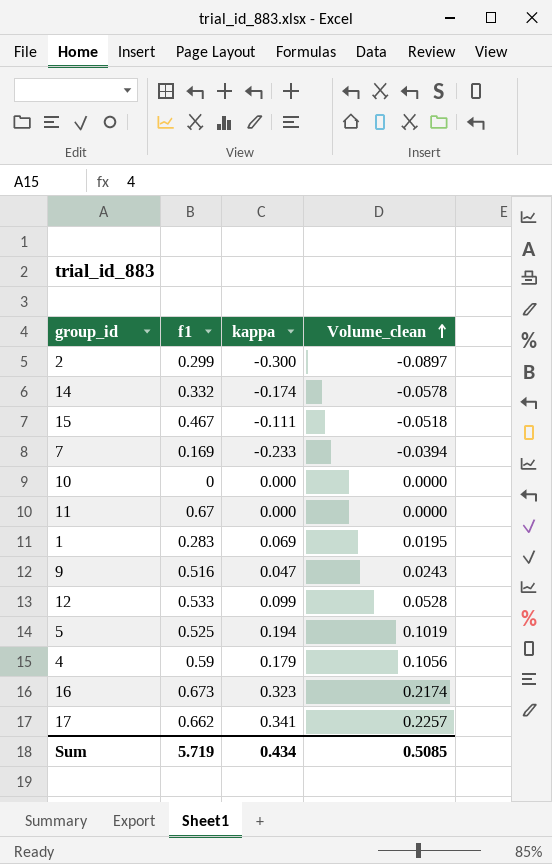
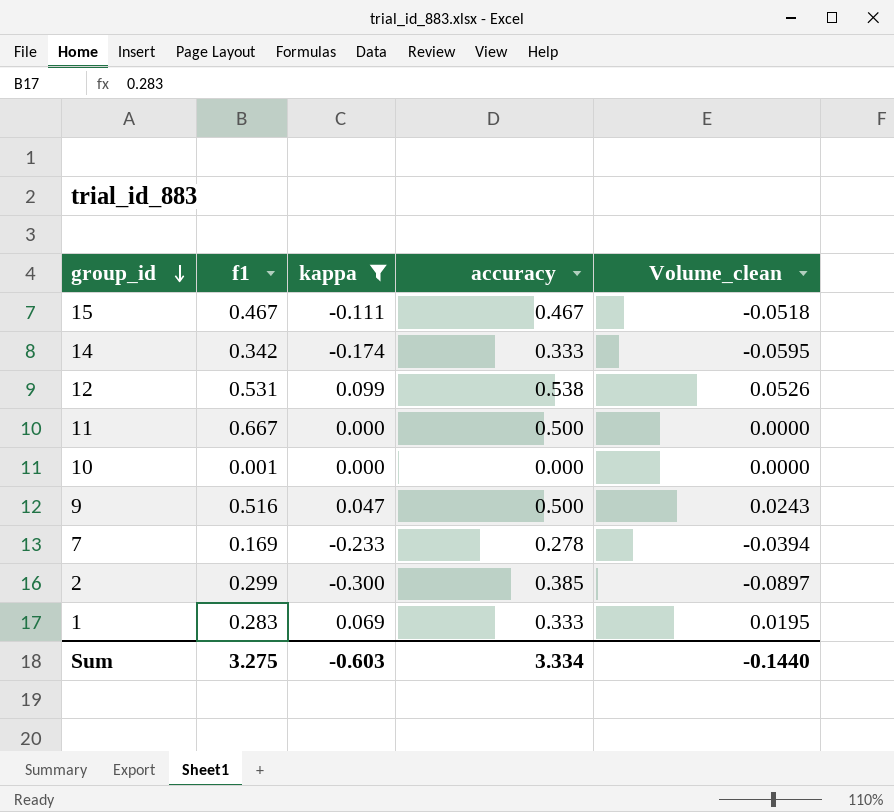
filter: none -> kappa <= 0.099
row order: Volume_clean ascending -> group_id descending
column accuracy | position: none -> 4
14 | f1: 0.332 -> 0.342
14 | Volume_clean: -0.0578 -> -0.0595
12 | f1: 0.533 -> 0.531
12 | Volume_clean: 0.0528 -> 0.0526
11 | f1: 0.67 -> 0.667
10 | f1: 0 -> 0.001
Sum | f1: 5.719 -> 3.275
Sum | kappa: 0.434 -> -0.603
Sum | Volume_clean: 0.5085 -> -0.1440

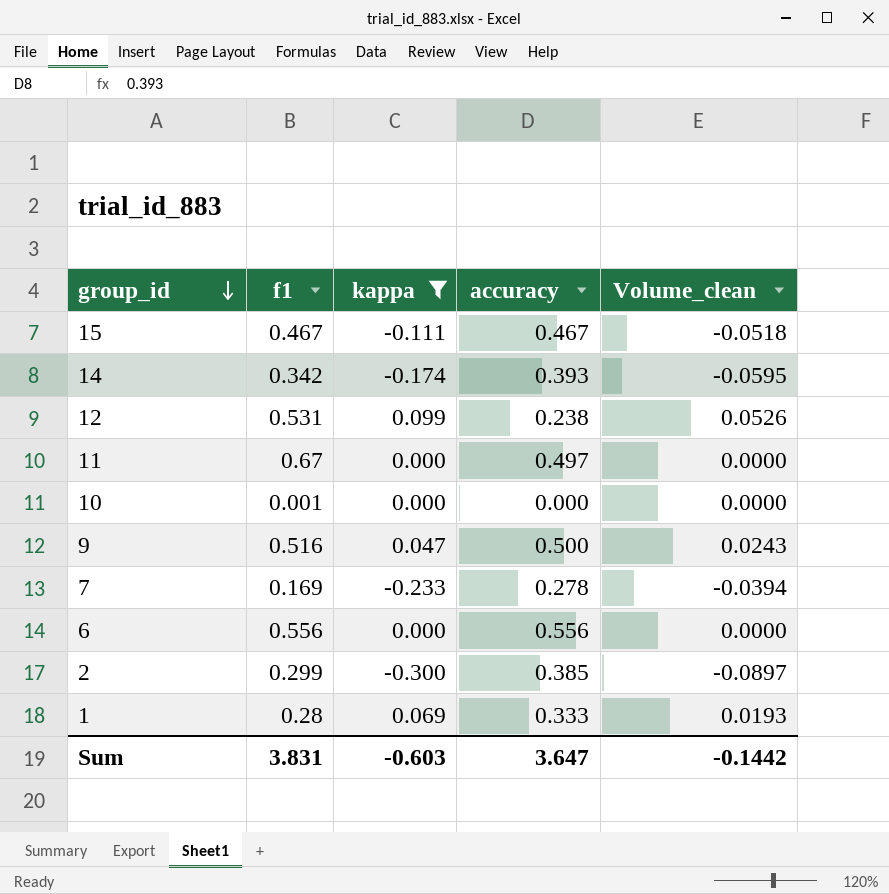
14 | accuracy: 0.333 -> 0.393
12 | accuracy: 0.538 -> 0.238
11 | f1: 0.667 -> 0.67
11 | accuracy: 0.500 -> 0.497
row 6: none -> 0.556 | 0.000 | 0.556 | 0.0000
1 | f1: 0.283 -> 0.28
1 | Volume_clean: 0.0195 -> 0.0193
Sum | f1: 3.275 -> 3.831
Sum | accuracy: 3.334 -> 3.647
Sum | Volume_clean: -0.1440 -> -0.1442

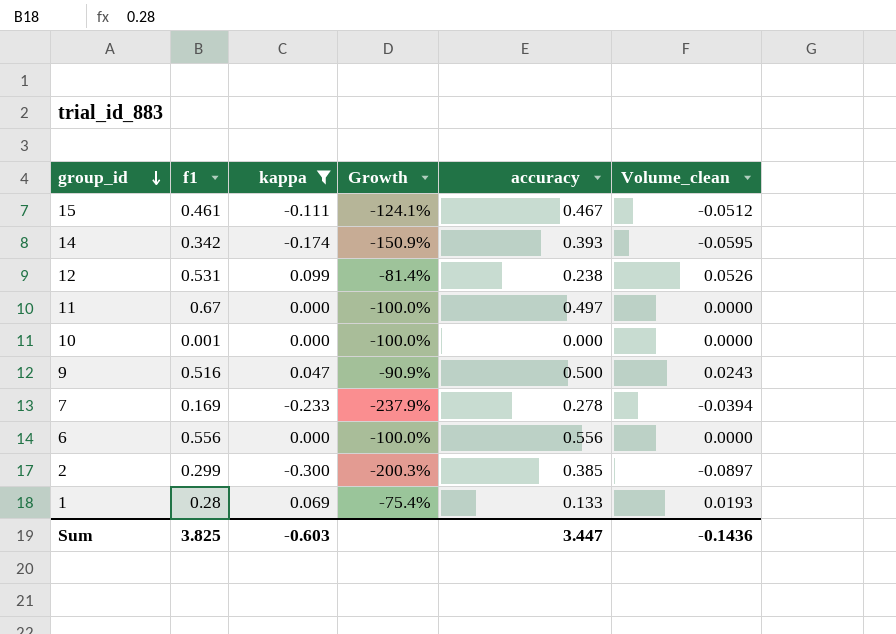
column Growth | formula: none -> ([kappa] - [f1]) / [f1]
15 | f1: 0.467 -> 0.461
15 | Volume_clean: -0.0518 -> -0.0512
1 | accuracy: 0.333 -> 0.133
Sum | f1: 3.831 -> 3.825
Sum | accuracy: 3.647 -> 3.447
Sum | Volume_clean: -0.1442 -> -0.1436

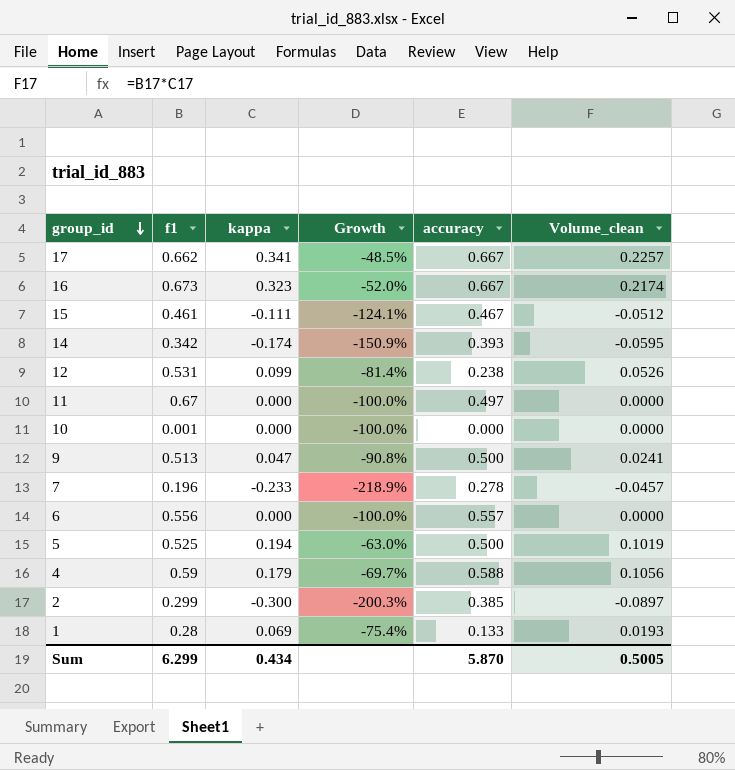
filter: kappa <= 0.099 -> none
9 | f1: 0.516 -> 0.513
9 | Growth: -90.9% -> -90.8%
9 | Volume_clean: 0.0243 -> 0.0241
7 | f1: 0.169 -> 0.196
7 | Growth: -237.9% -> -218.9%
7 | Volume_clean: -0.0394 -> -0.0457
6 | accuracy: 0.556 -> 0.557
Sum | f1: 3.825 -> 6.299
Sum | kappa: -0.603 -> 0.434
Sum | accuracy: 3.447 -> 5.870
Sum | Volume_clean: -0.1436 -> 0.5005

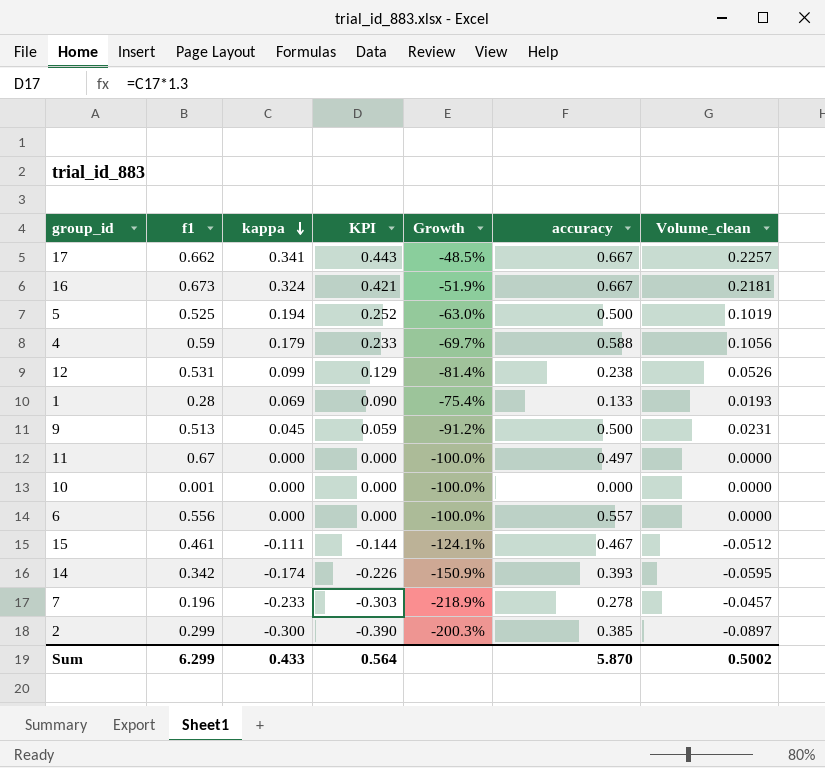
row order: group_id descending -> kappa descending
column KPI | formula: none -> [kappa] * 1.3
16 | kappa: 0.323 -> 0.324
16 | Growth: -52.0% -> -51.9%
16 | Volume_clean: 0.2174 -> 0.2181
9 | kappa: 0.047 -> 0.045
9 | Growth: -90.8% -> -91.2%
9 | Volume_clean: 0.0241 -> 0.0231
Sum | kappa: 0.434 -> 0.433
Sum | Volume_clean: 0.5005 -> 0.5002

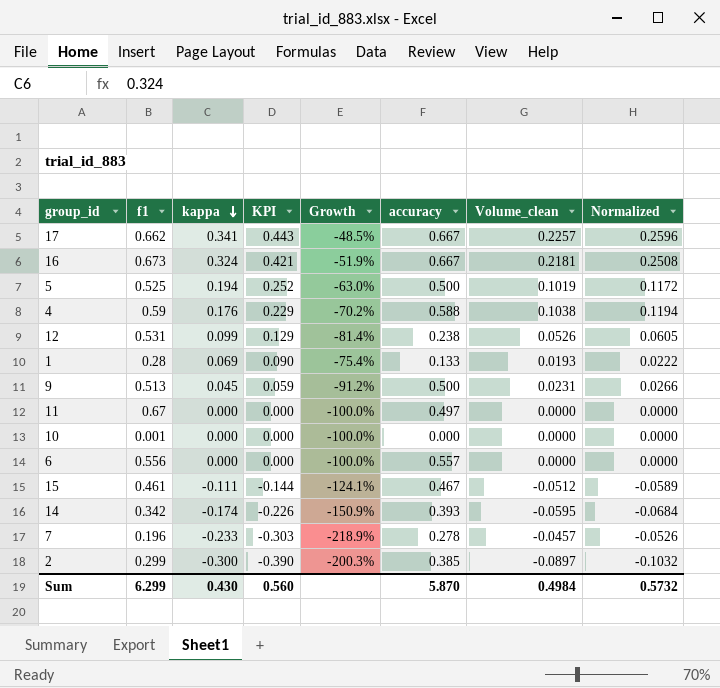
column Normalized | formula: none -> [Volume_clean] * 1.15
4 | kappa: 0.179 -> 0.176
4 | KPI: 0.233 -> 0.229
4 | Growth: -69.7% -> -70.2%
4 | Volume_clean: 0.1056 -> 0.1038
Sum | kappa: 0.433 -> 0.430
Sum | KPI: 0.564 -> 0.560
Sum | Volume_clean: 0.5002 -> 0.4984

